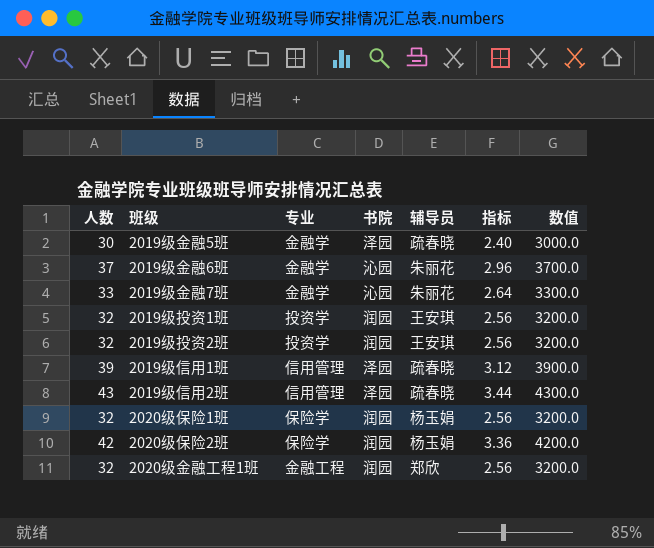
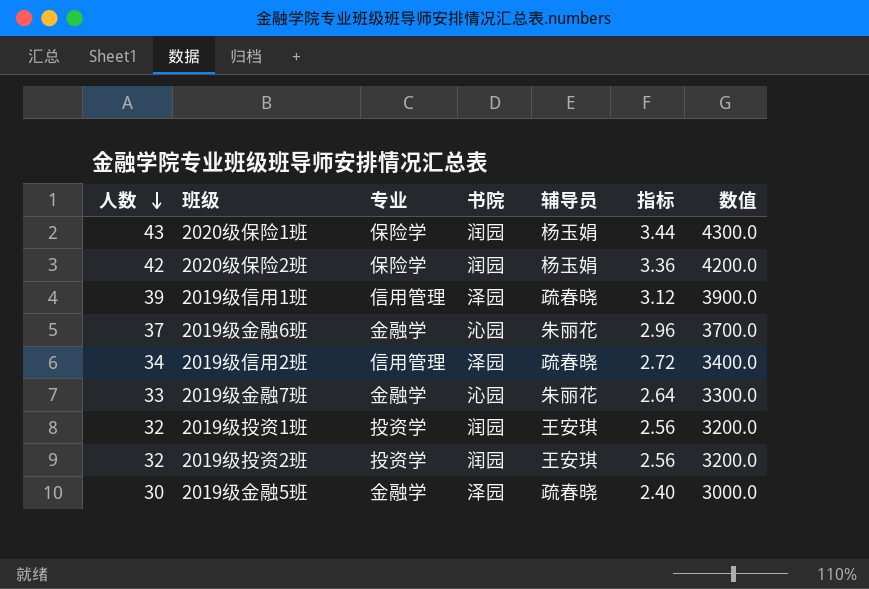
row order: none -> 人数 descending
row 2020级金融工程1班: 32 | 金融工程 | 润园 | 郑欣 | 2.56 | 3200.0 -> none
2020级保险1班 | 人数: 32 -> 43
2020级保险1班 | 指标: 2.56 -> 3.44
2020级保险1班 | 数值: 3200.0 -> 4300.0
2019级信用2班 | 人数: 43 -> 34
2019级信用2班 | 指标: 3.44 -> 2.72
2019级信用2班 | 数值: 4300.0 -> 3400.0

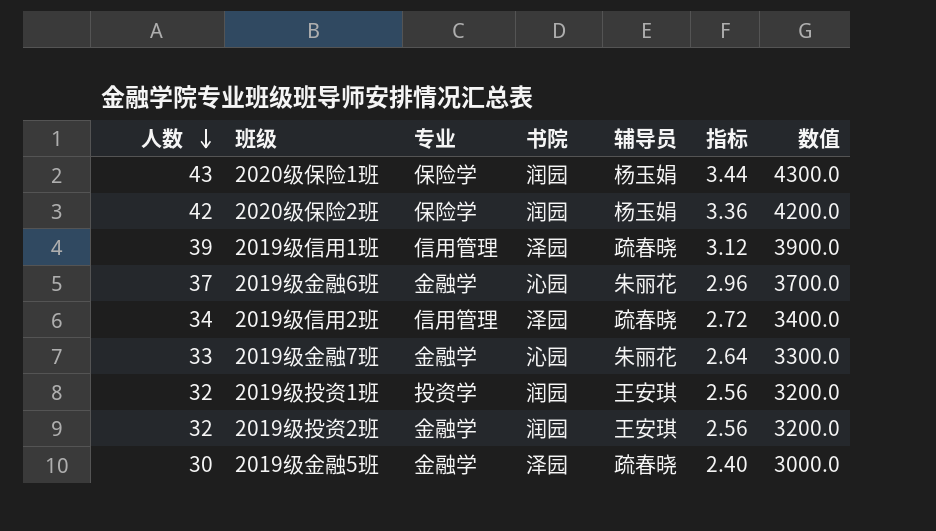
2019级投资2班 | 专业: 投资学 -> 金融学

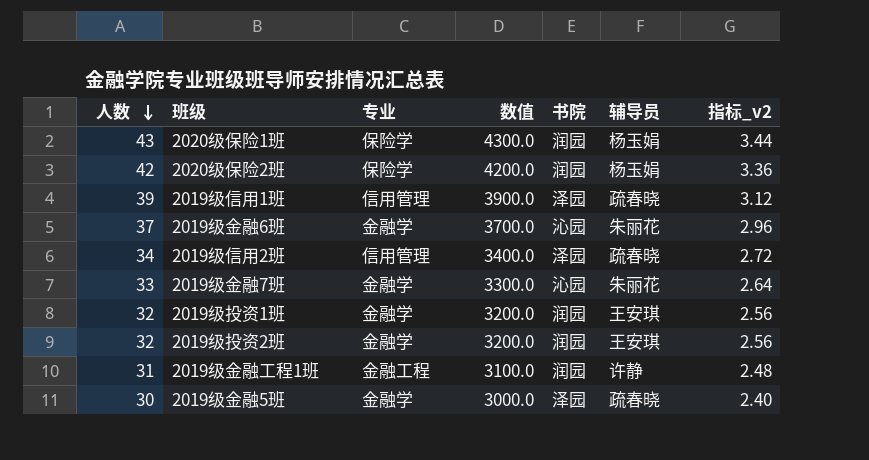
column 数值 | position: 7 -> 4
column name: 指标 -> 指标_v2
2019级投资1班 | 专业: 投资学 -> 金融学
row 2019级金融工程1班: none -> 31 | 金融工程 | 3100.0 | 润园 | 许静 | 2.48

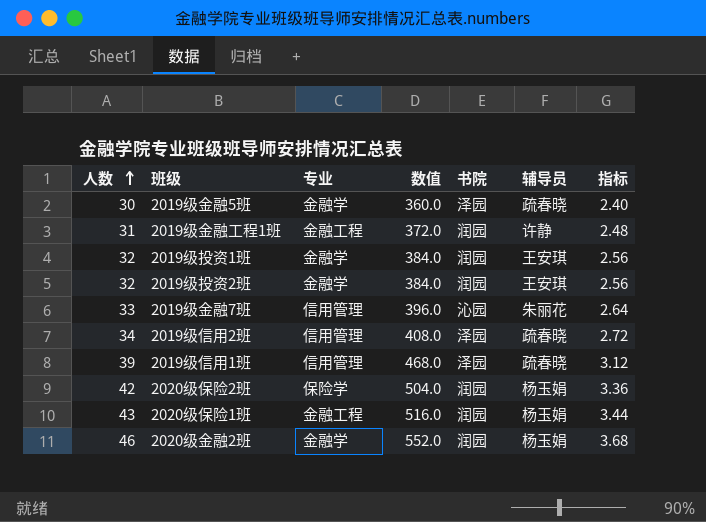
row order: 人数 descending -> 人数 ascending
column 数值 | formula: [人数] * 100 -> [人数] * 12
column name: 指标_v2 -> 指标
row 2019级金融6班: 37 | 金融学 | 3700.0 | 沁园 | 朱丽花 | 2.96 -> none
2019级金融7班 | 专业: 金融学 -> 信用管理
2020级保险1班 | 专业: 保险学 -> 金融工程
row 2020级金融2班: none -> 46 | 金融学 | 552.0 | 润园 | 杨玉娟 | 3.68

